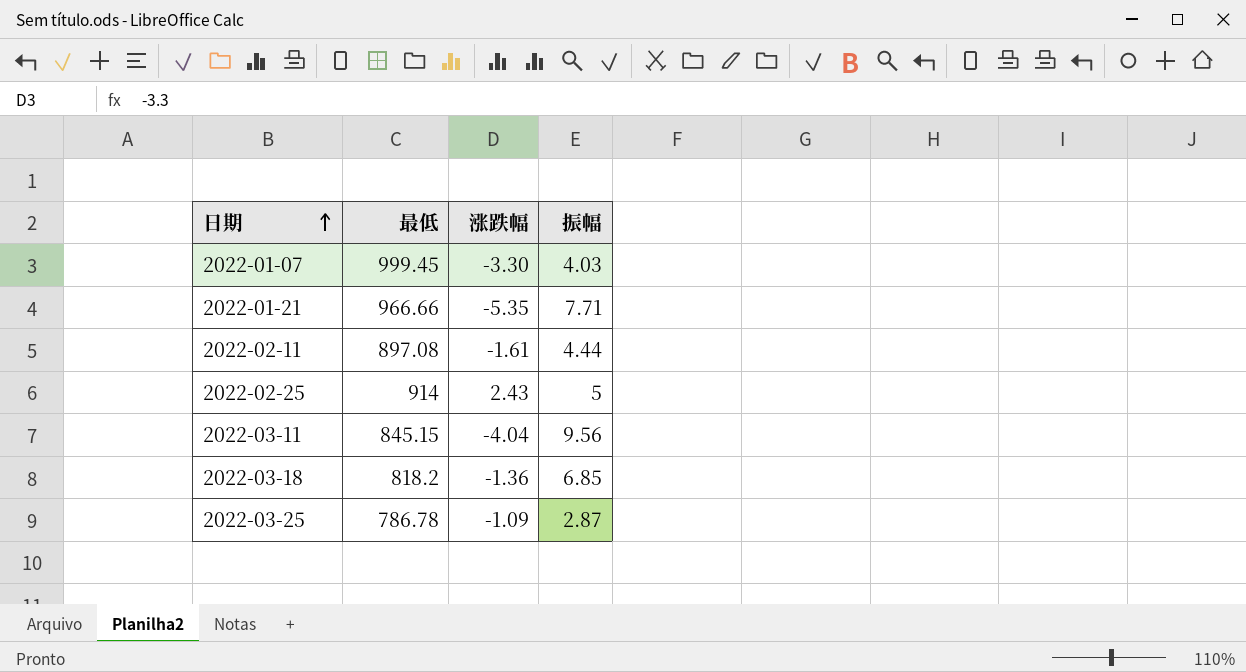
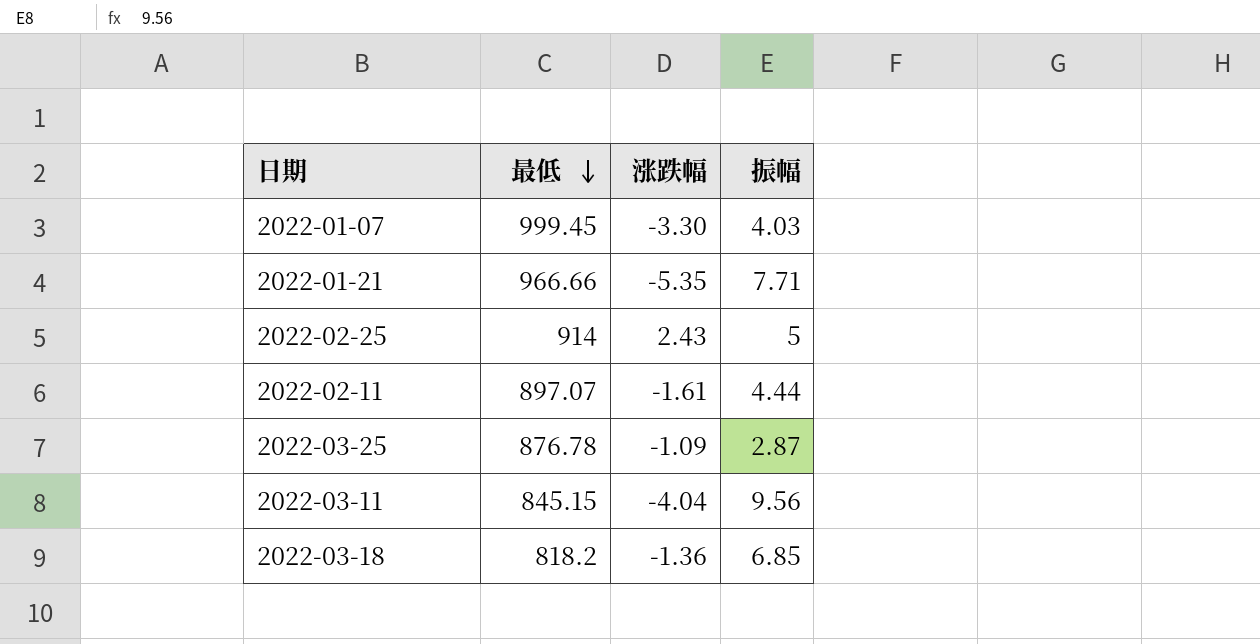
row order: 日期 ascending -> 最低 descending
2022-02-11 | 最低: 897.08 -> 897.07
2022-03-25 | 最低: 786.78 -> 876.78

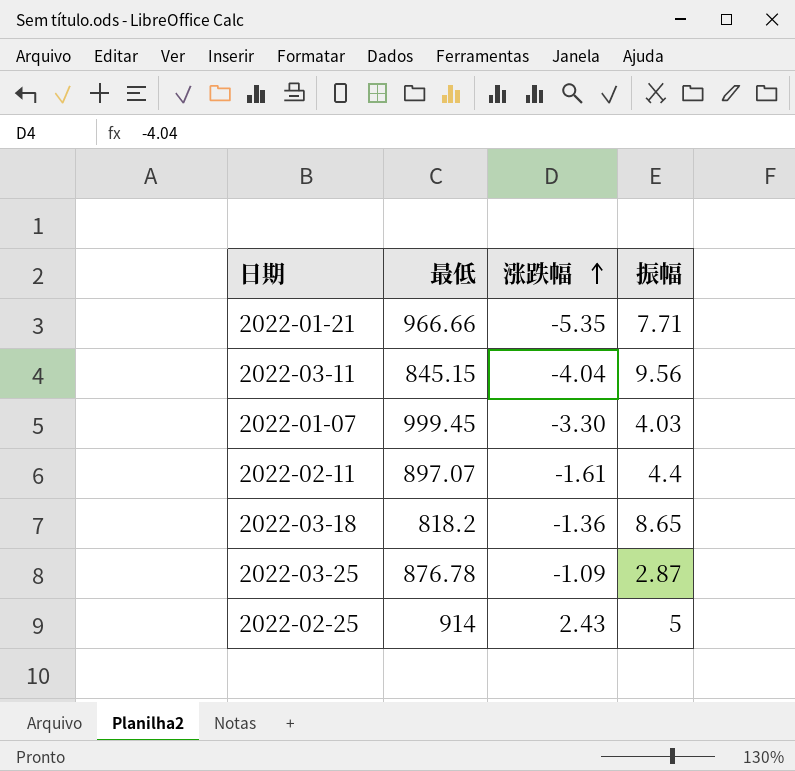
row order: 最低 descending -> 涨跌幅 ascending
2022-02-11 | 振幅: 4.44 -> 4.4
2022-03-18 | 振幅: 6.85 -> 8.65

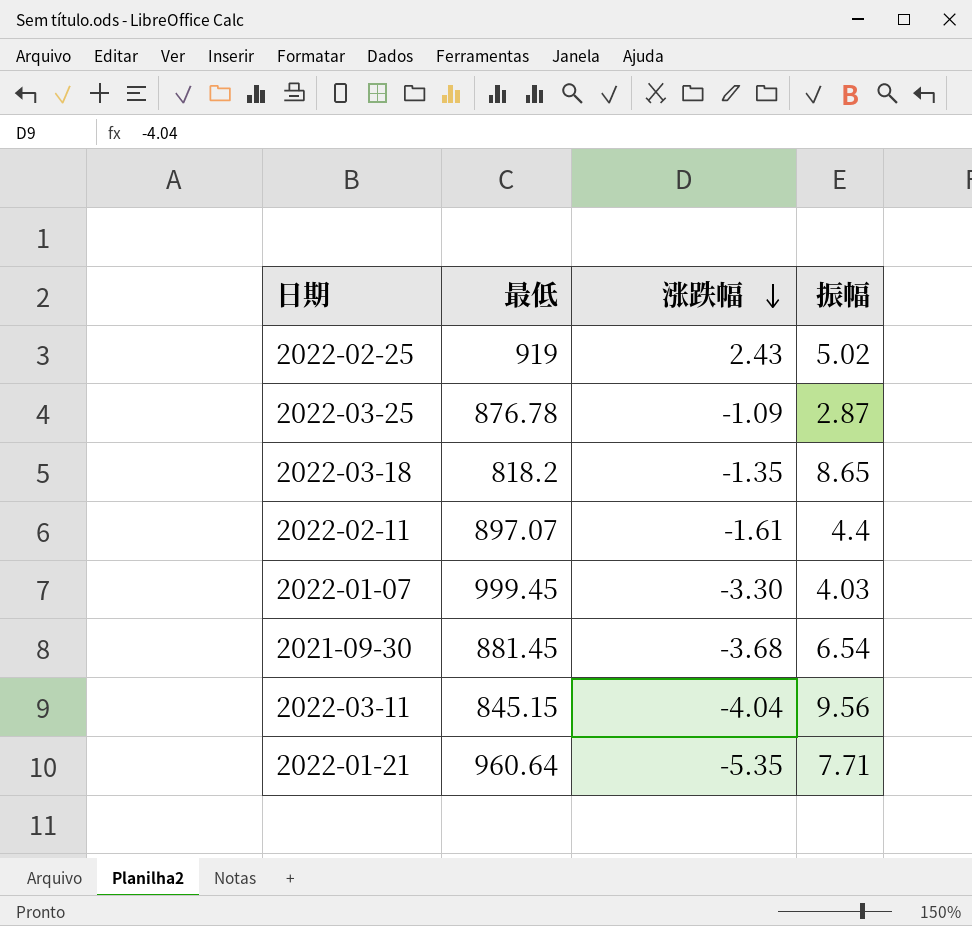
row order: 涨跌幅 ascending -> 涨跌幅 descending
2022-02-25 | 最低: 914 -> 919
2022-02-25 | 振幅: 5 -> 5.02
2022-03-18 | 涨跌幅: -1.36 -> -1.35
row 2021-09-30: none -> 881.45 | -3.68 | 6.54
2022-01-21 | 最低: 966.66 -> 960.64

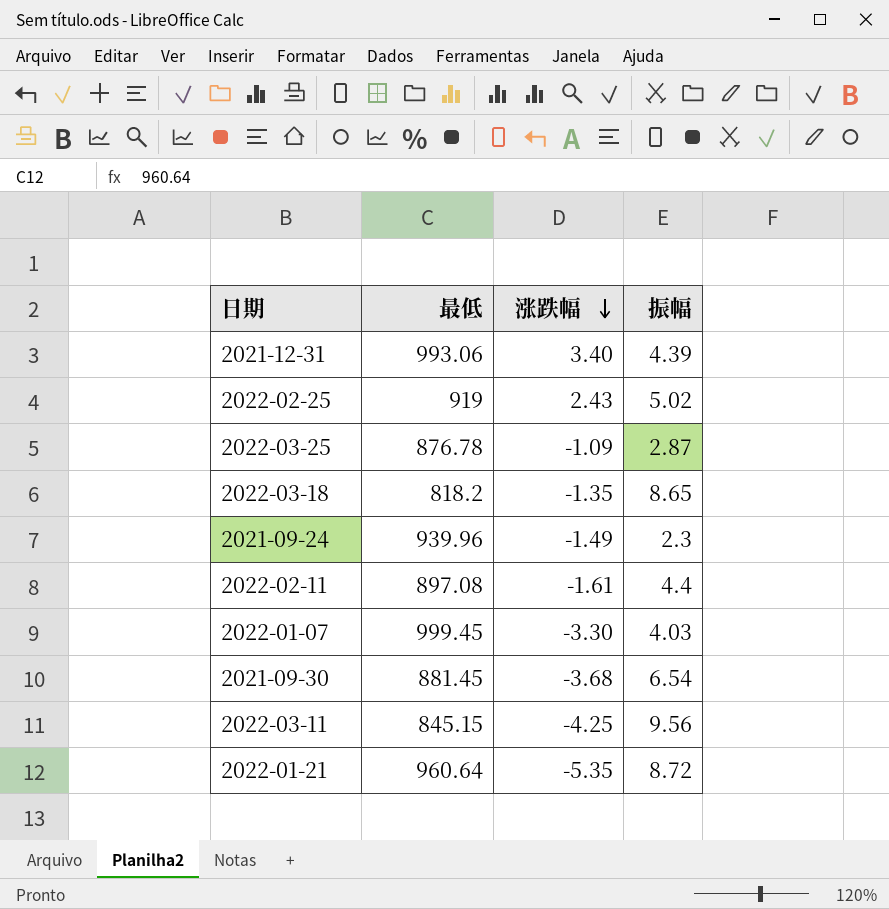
row 2021-12-31: none -> 993.06 | 3.40 | 4.39
row 2021-09-24: none -> 939.96 | -1.49 | 2.3
2022-02-11 | 最低: 897.07 -> 897.08
2022-03-11 | 涨跌幅: -4.04 -> -4.25
2022-01-21 | 振幅: 7.71 -> 8.72

